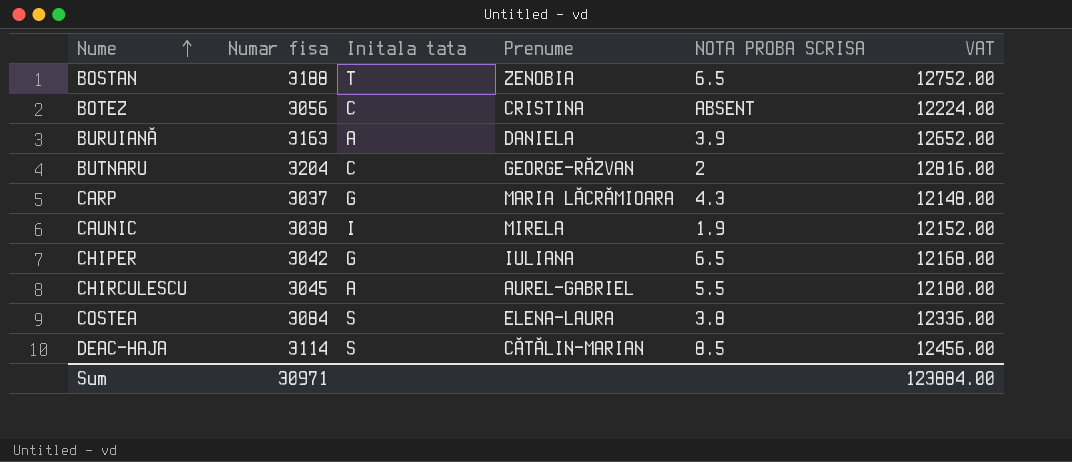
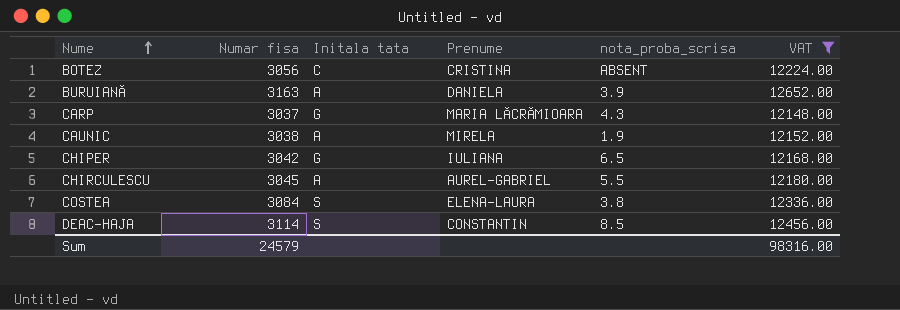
filter: none -> VAT <= 12652.00
column name: NOTA PROBA SCRISA -> nota_proba_scrisa
CAUNIC | Initala tata: I -> A
DEAC-HAJA | Prenume: CĂTĂLIN-MARIAN -> CONSTANTIN
Sum | Numar fisa: 30971 -> 24579
Sum | VAT: 123884.00 -> 98316.00

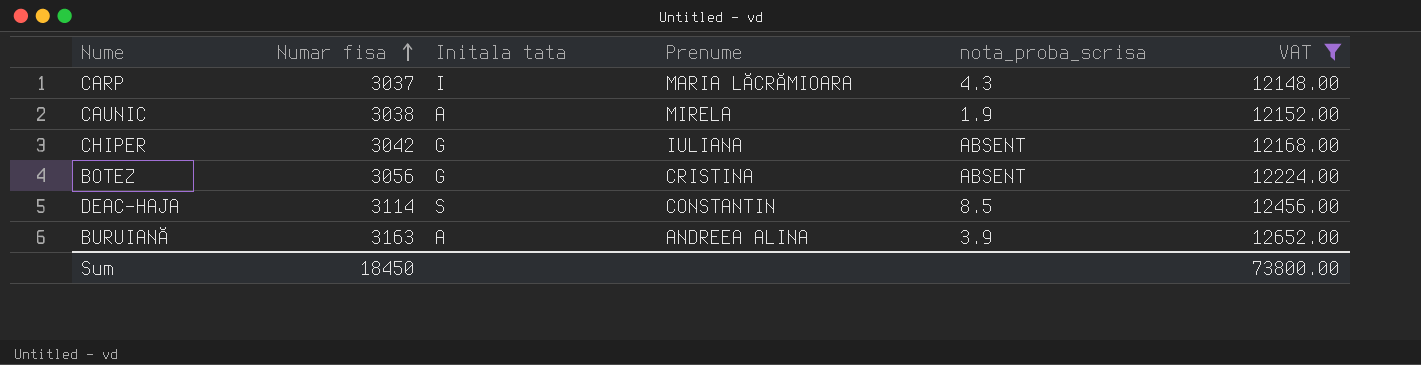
row order: Nume ascending -> Numar fisa ascending
row CHIRCULESCU: 3045 | A | AUREL-GABRIEL | 5.5 | 12180.00 -> none
row COSTEA: 3084 | S | ELENA-LAURA | 3.8 | 12336.00 -> none
CARP | Initala tata: G -> I
CHIPER | nota_proba_scrisa: 6.5 -> ABSENT
BOTEZ | Initala tata: C -> G
BURUIANĂ | Prenume: DANIELA -> ANDREEA ALINA
Sum | Numar fisa: 24579 -> 18450
Sum | VAT: 98316.00 -> 73800.00

